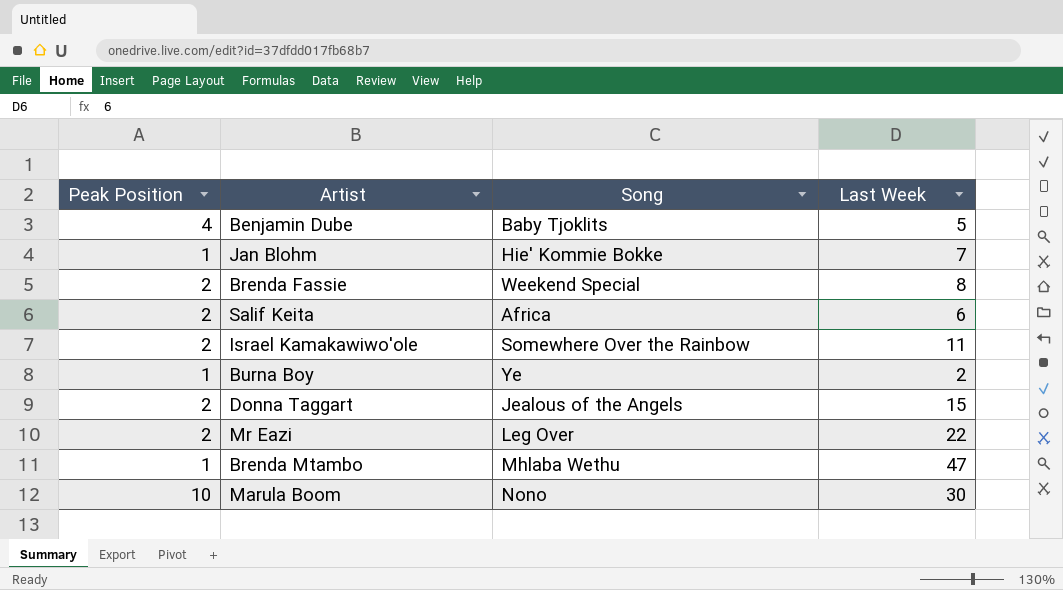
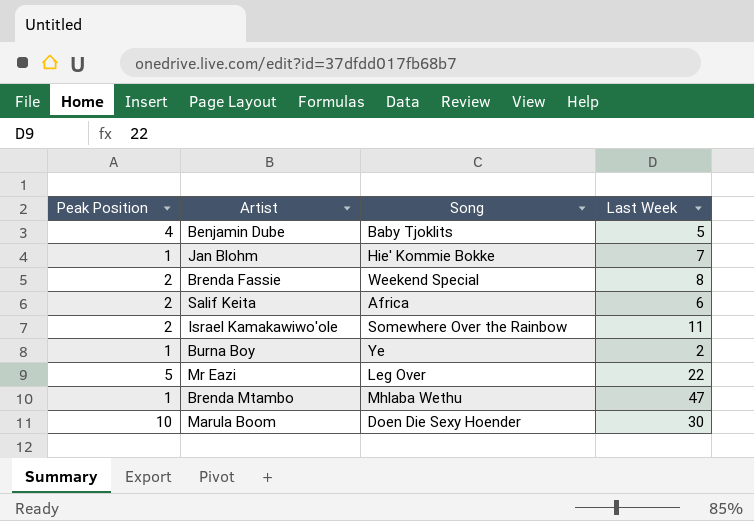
row Donna Taggart: 2 | Jealous of the Angels | 15 -> none
Mr Eazi | Peak Position: 2 -> 5
Marula Boom | Song: Nono -> Doen Die Sexy Hoender

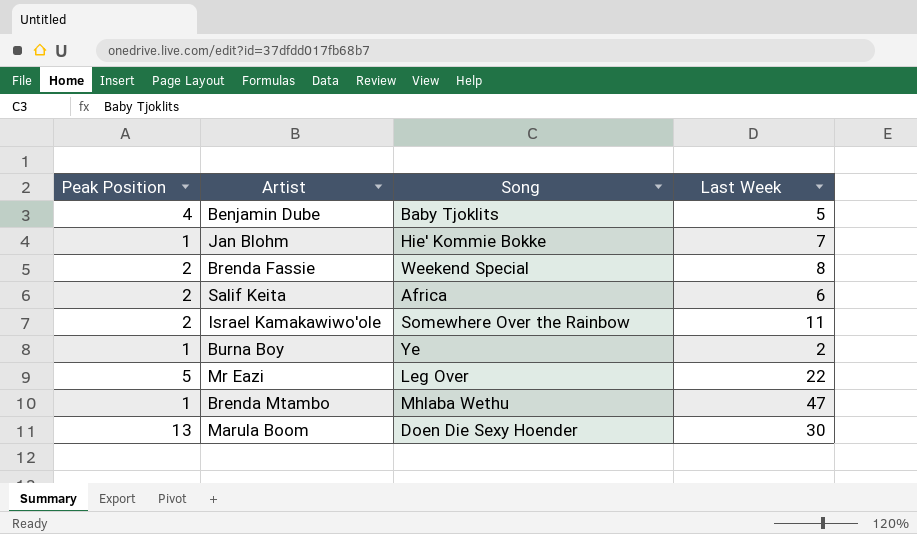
Marula Boom | Peak Position: 10 -> 13

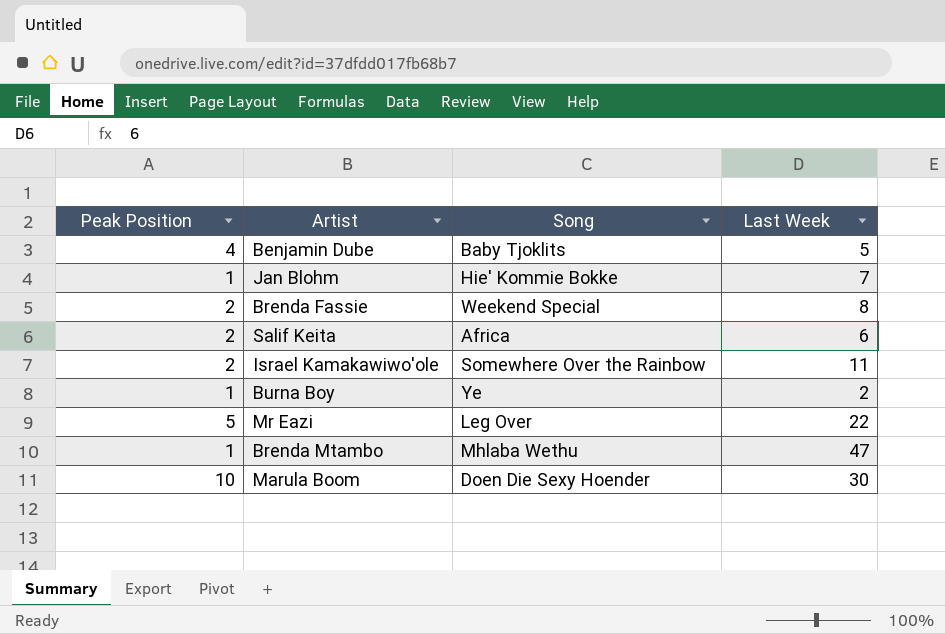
Marula Boom | Peak Position: 13 -> 10

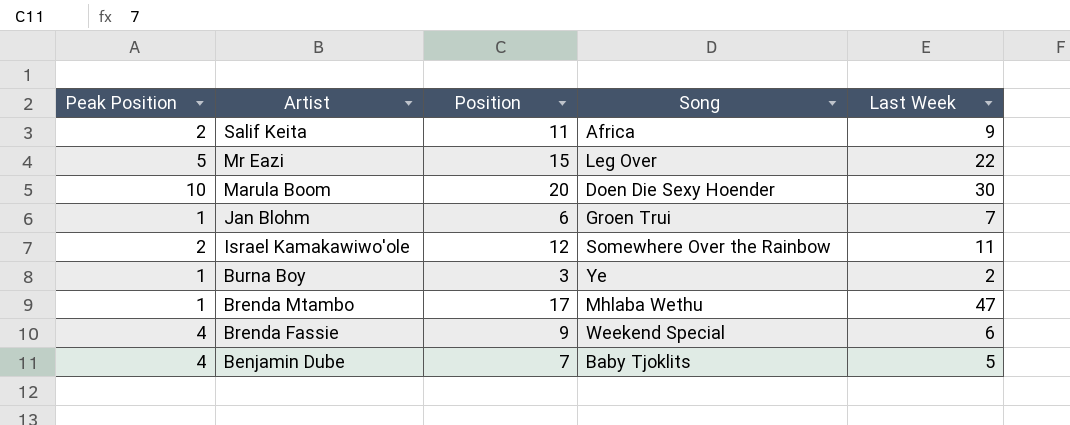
row order: none -> Artist descending
column Position | position: none -> 3
Salif Keita | Last Week: 6 -> 9
Jan Blohm | Song: Hie' Kommie Bokke -> Groen Trui
Brenda Fassie | Peak Position: 2 -> 4
Brenda Fassie | Last Week: 8 -> 6

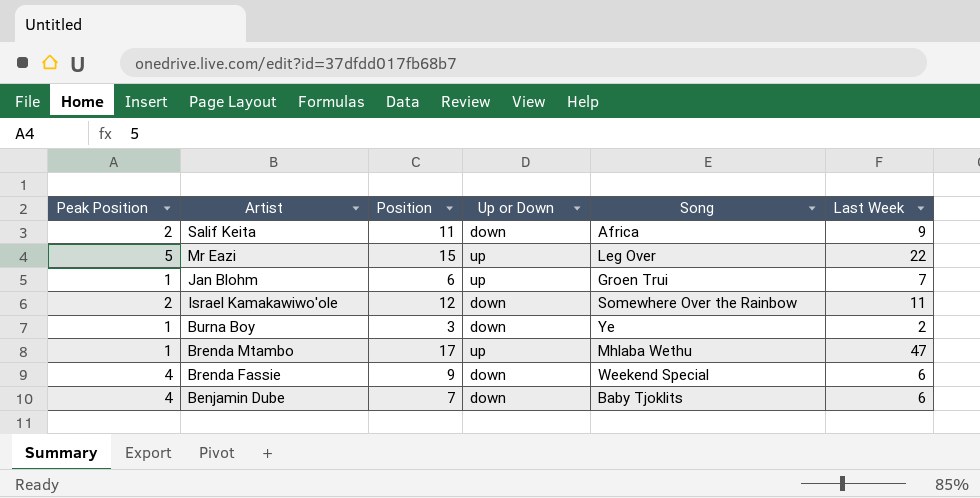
column Up or Down | position: none -> 4
row Marula Boom: 10 | 20 | Doen Die Sexy Hoender | 30 -> none
Benjamin Dube | Last Week: 5 -> 6

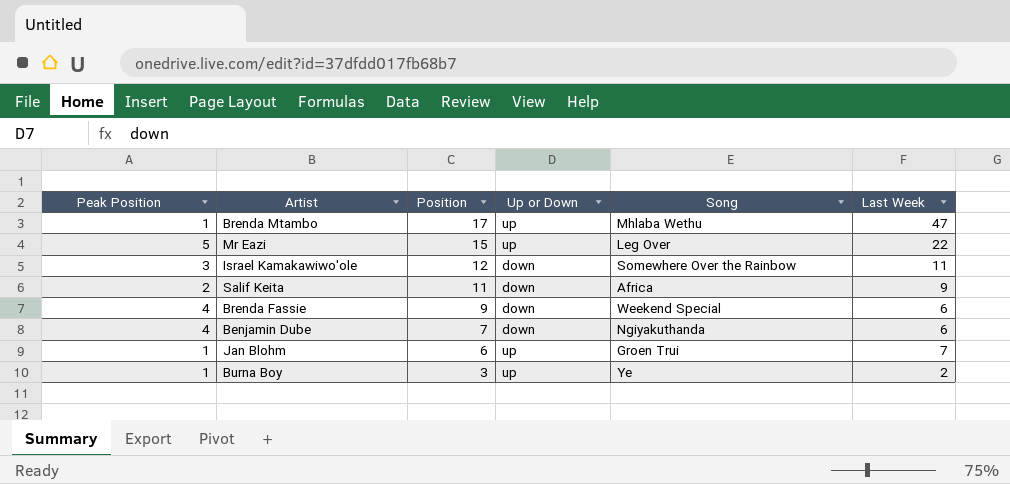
row order: Artist descending -> Position descending
Israel Kamakawiwo'ole | Peak Position: 2 -> 3
Benjamin Dube | Song: Baby Tjoklits -> Ngiyakuthanda
Burna Boy | Up or Down: down -> up

